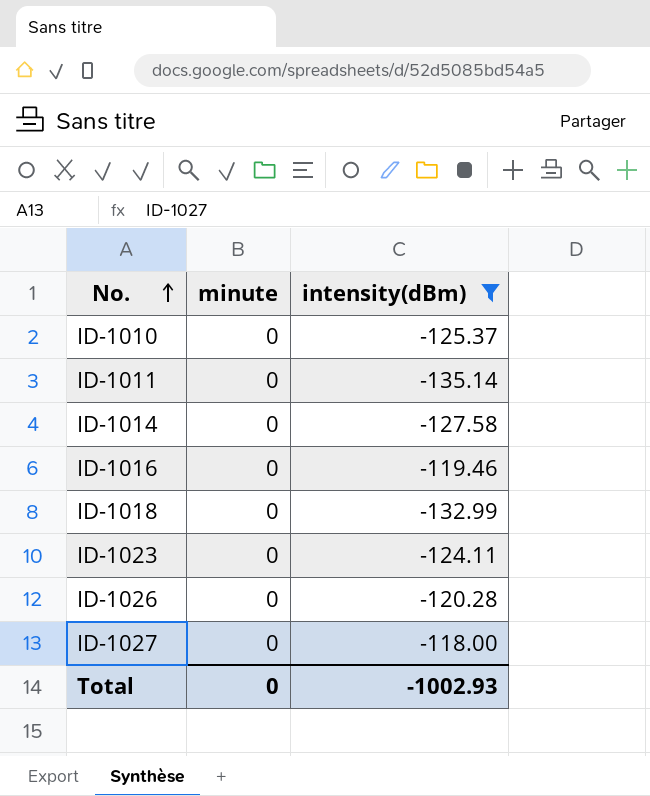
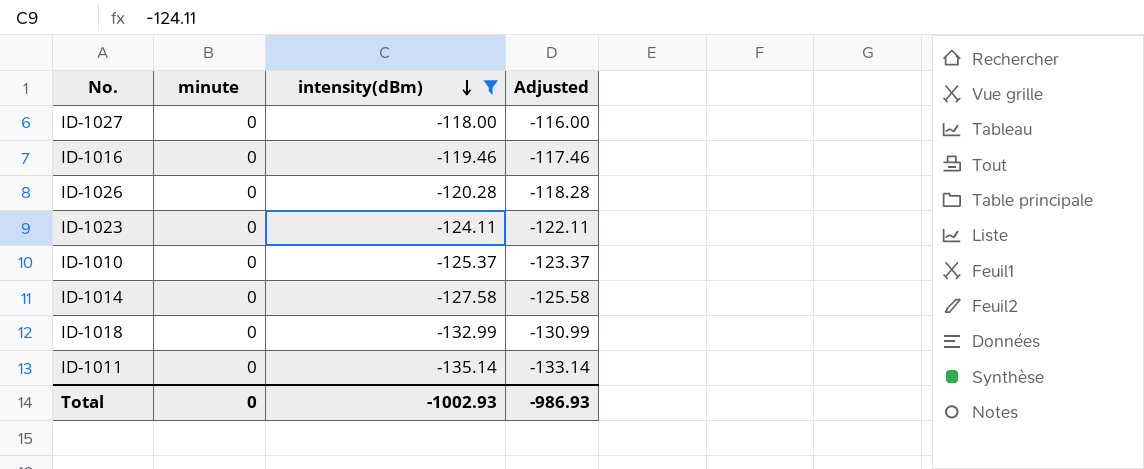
row order: No. ascending -> intensity(dBm) descending
column Adjusted | formula: none -> [intensity(dBm)] + 2

